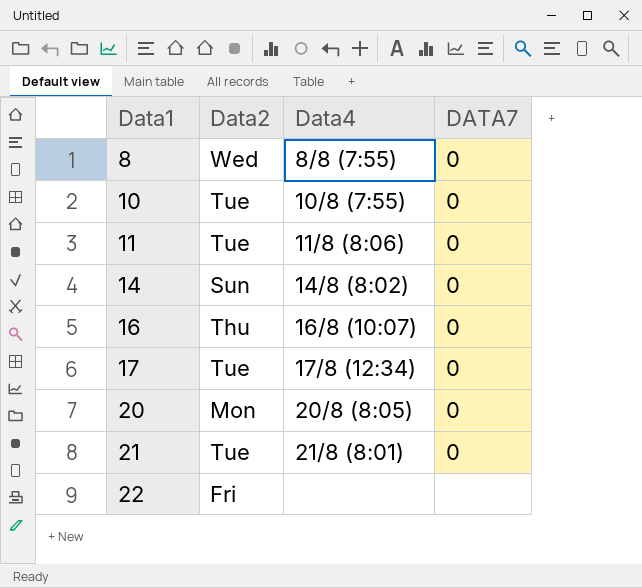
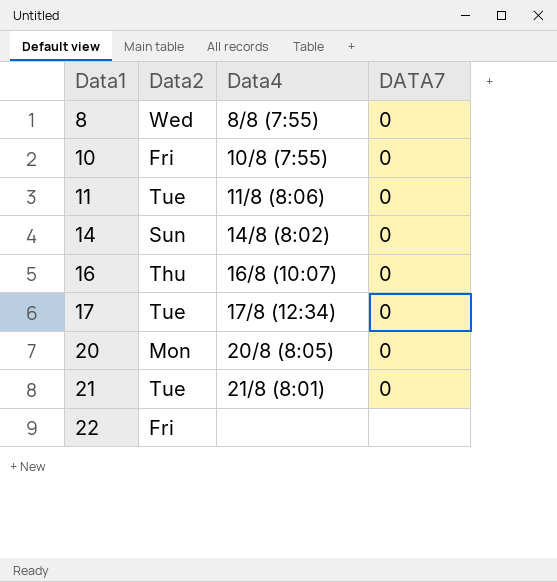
10 | Data2: Tue -> Fri

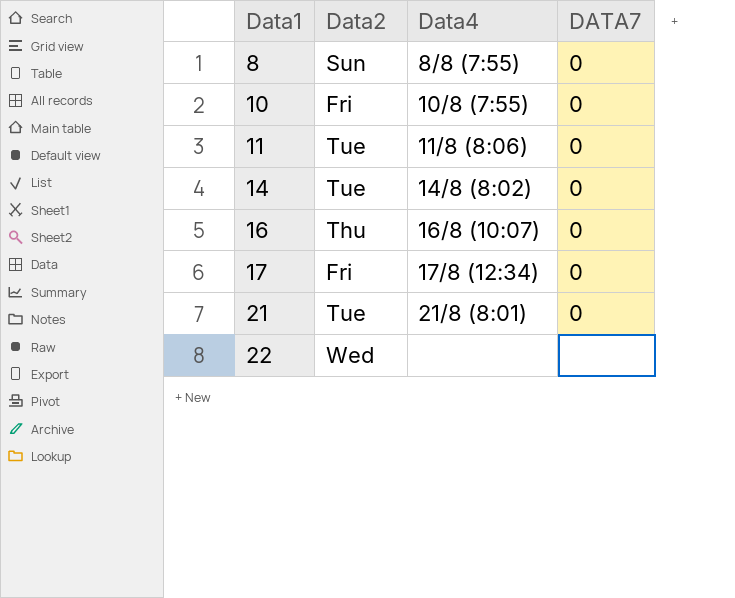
row 20: Mon | 20/8 (8:05) | 0 -> none
8 | Data2: Wed -> Sun
14 | Data2: Sun -> Tue
17 | Data2: Tue -> Fri
22 | Data2: Fri -> Wed

